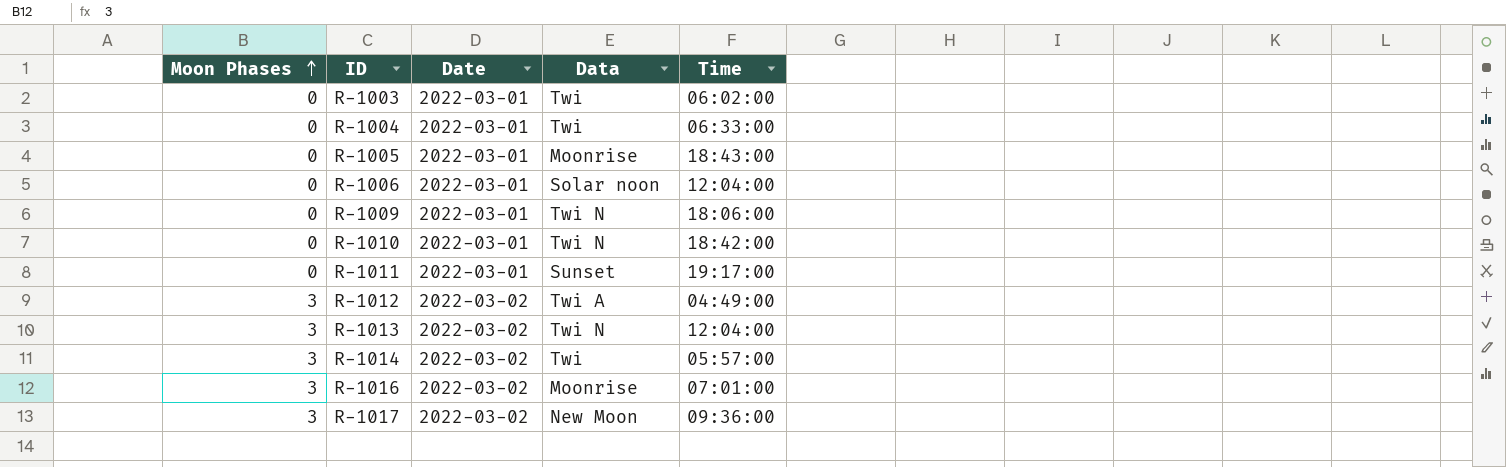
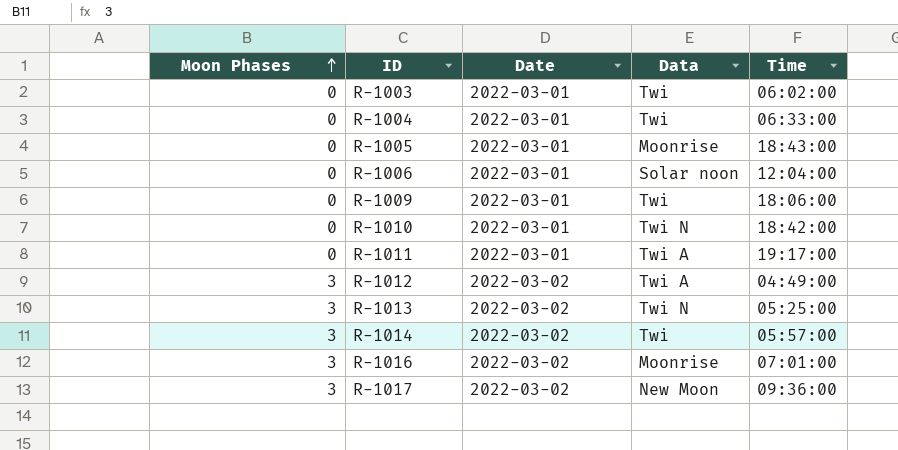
R-1009 | Data: Twi N -> Twi
R-1011 | Data: Sunset -> Twi A
R-1013 | Time: 12:04:00 -> 05:25:00

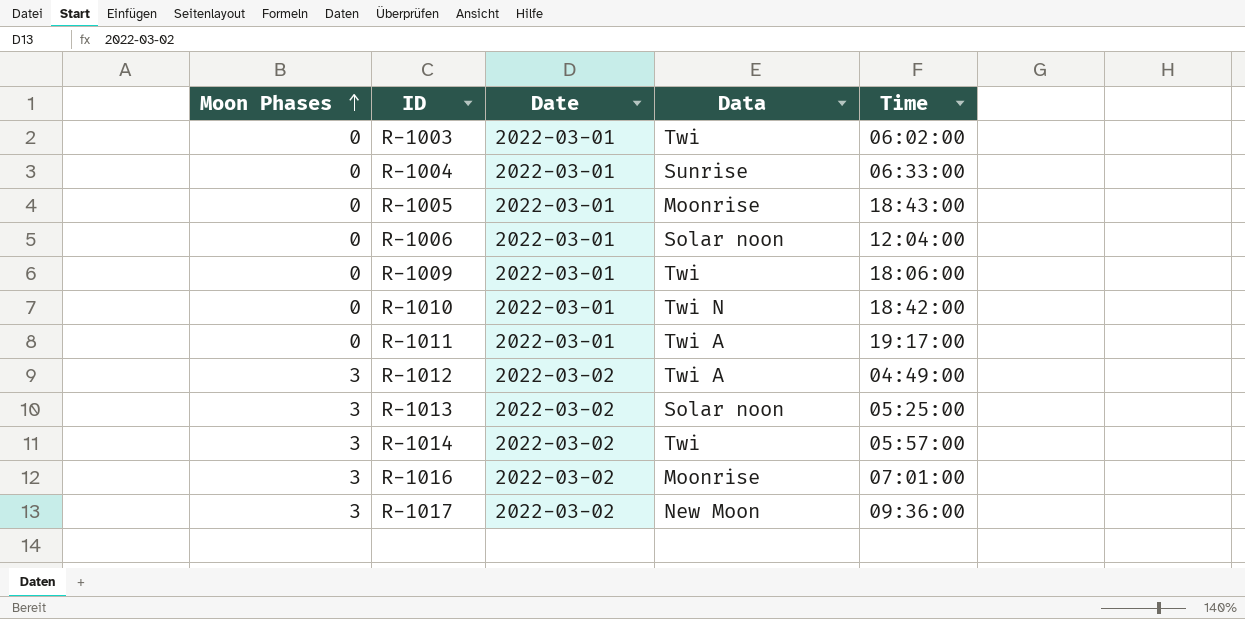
R-1004 | Data: Twi -> Sunrise
R-1013 | Data: Twi N -> Solar noon

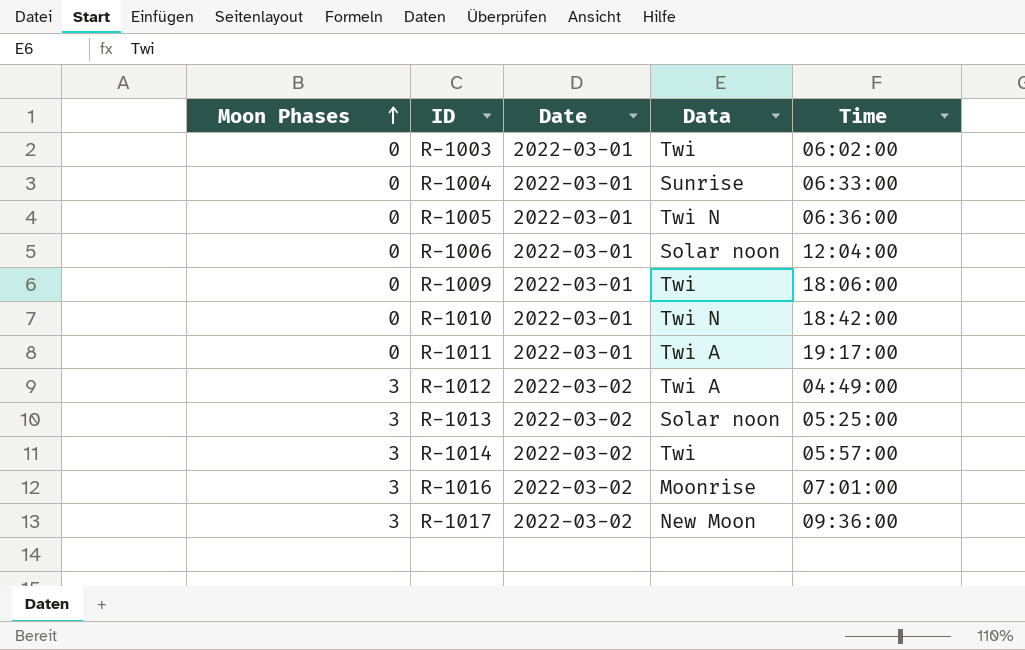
R-1005 | Data: Moonrise -> Twi N
R-1005 | Time: 18:43:00 -> 06:36:00

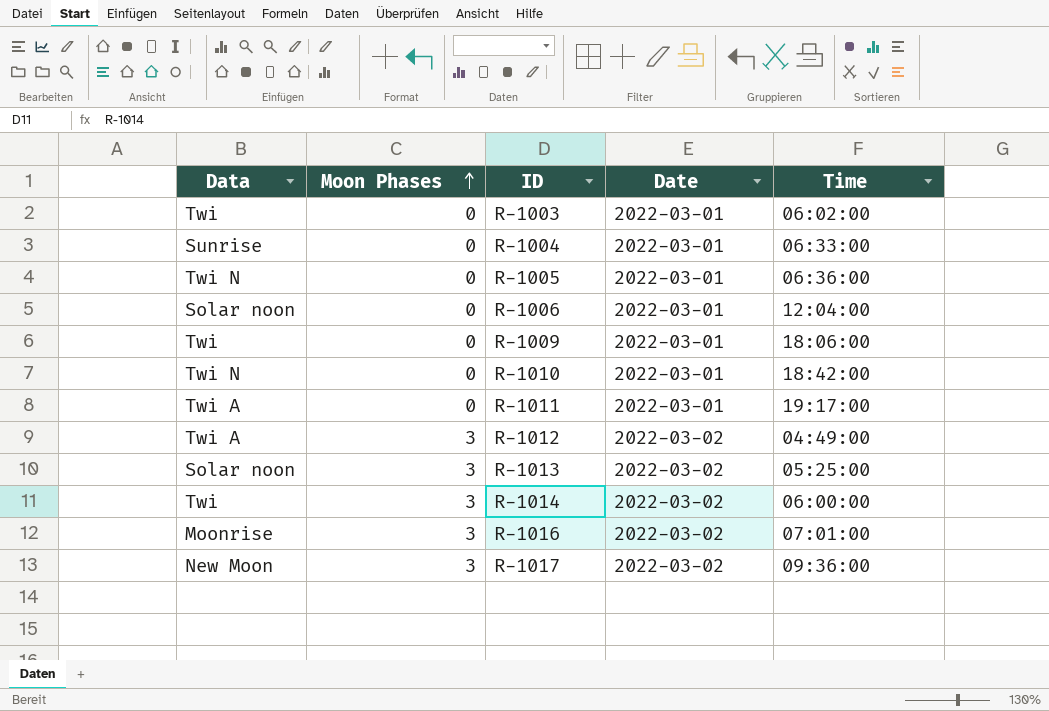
column Data | position: 4 -> 1
R-1014 | Time: 05:57:00 -> 06:00:00

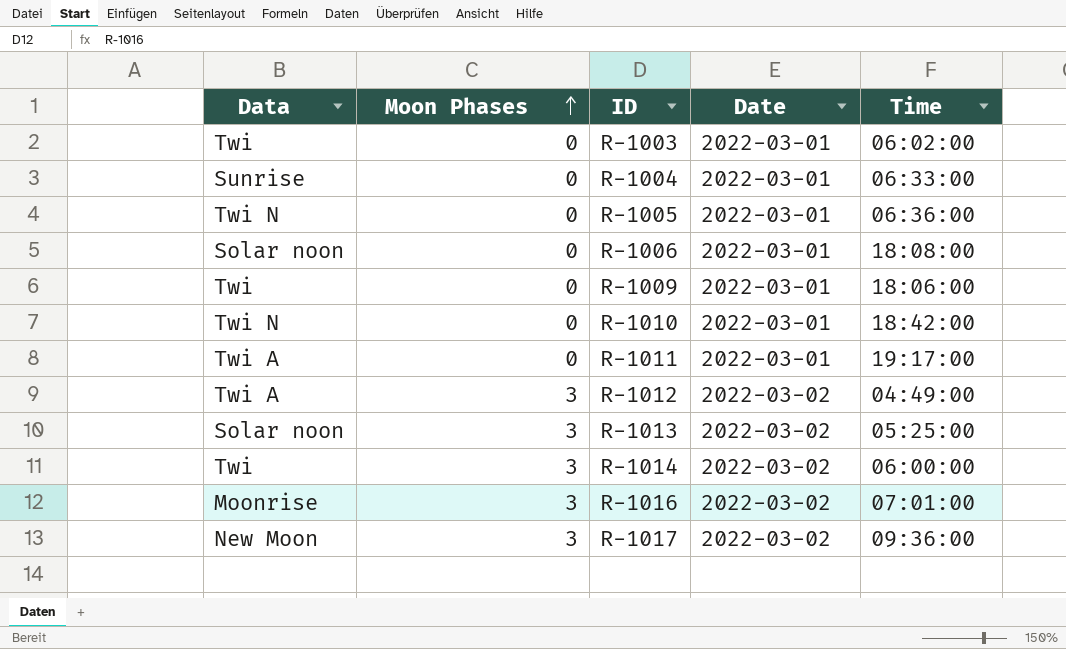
R-1006 | Time: 12:04:00 -> 18:08:00

